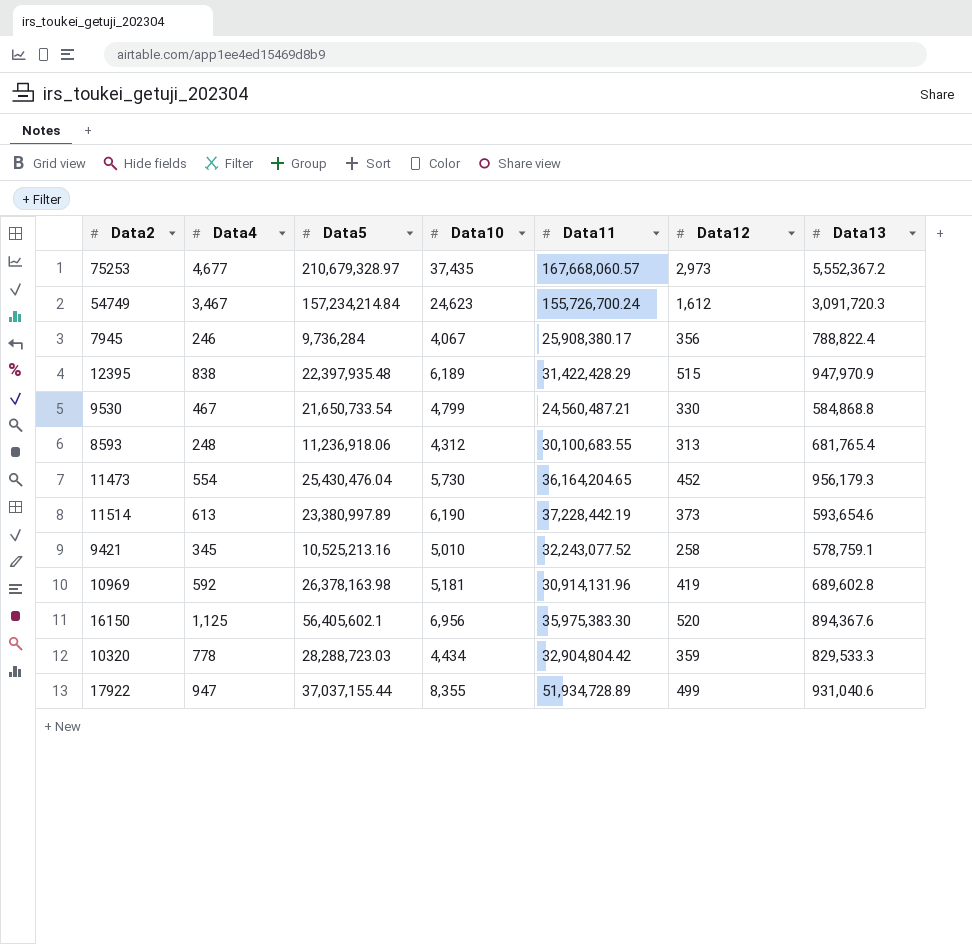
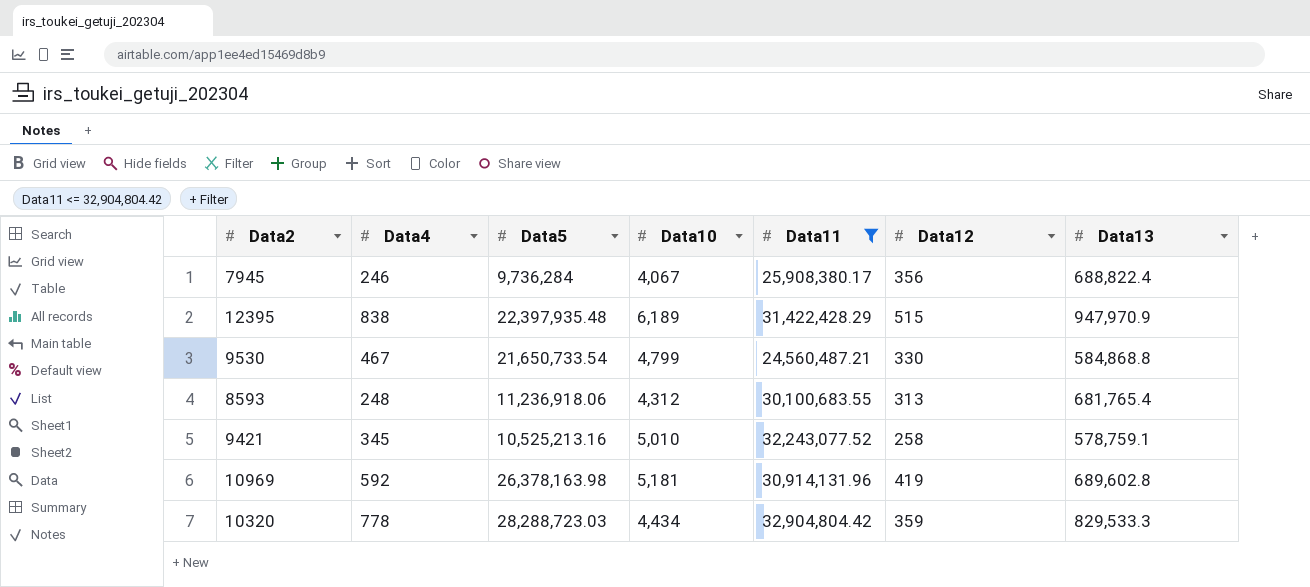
filter: none -> Data11 <= 32,904,804.42
7945 | Data13: 788,822.4 -> 688,822.4

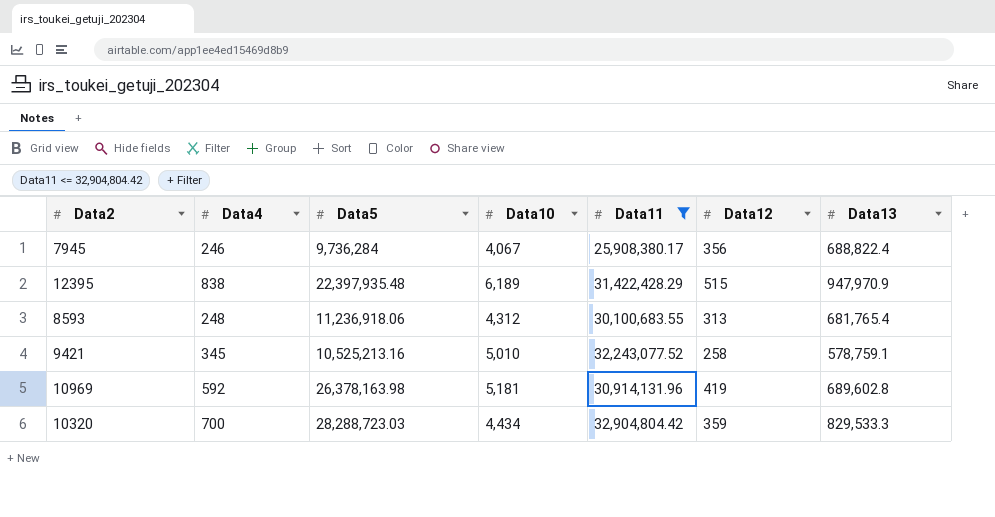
row 9530: 467 | 21,650,733.54 | 4,799 | 24,560,487.21 | 330 | 584,868.8 -> none
10320 | Data4: 778 -> 700

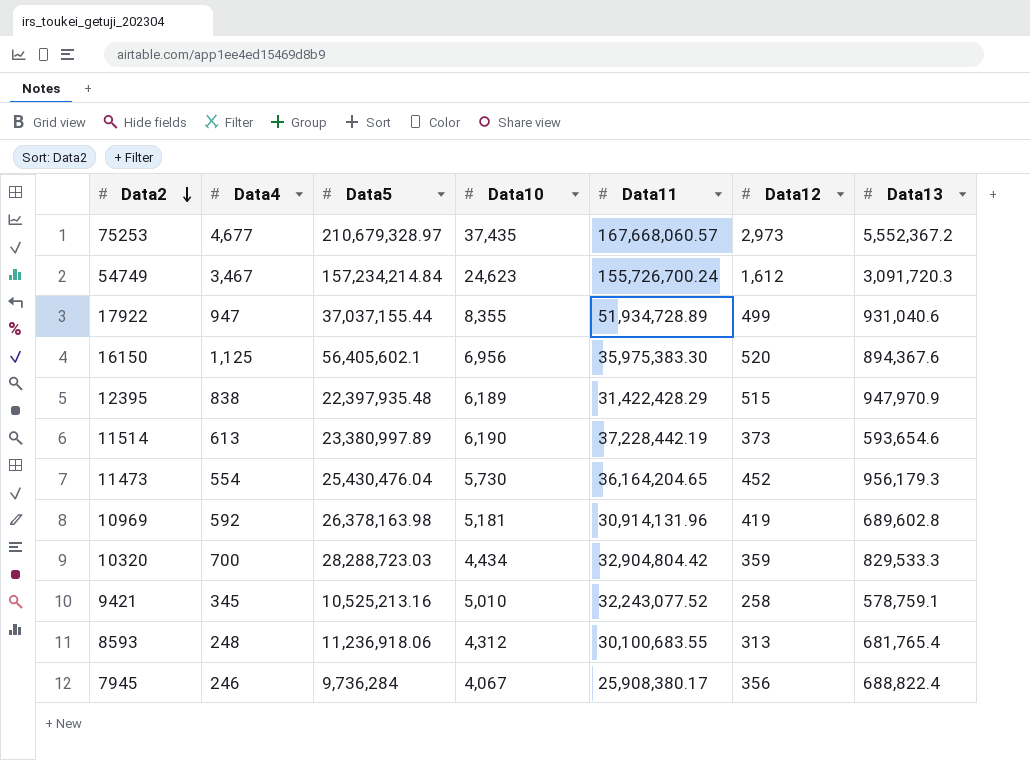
filter: Data11 <= 32,904,804.42 -> none
row order: none -> Data2 descending

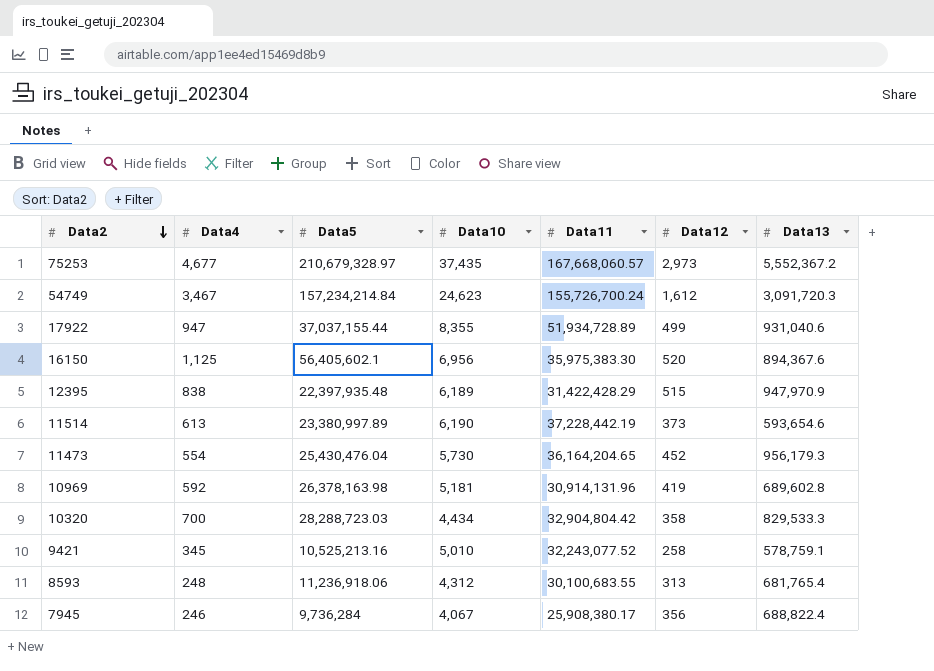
10320 | Data12: 359 -> 358

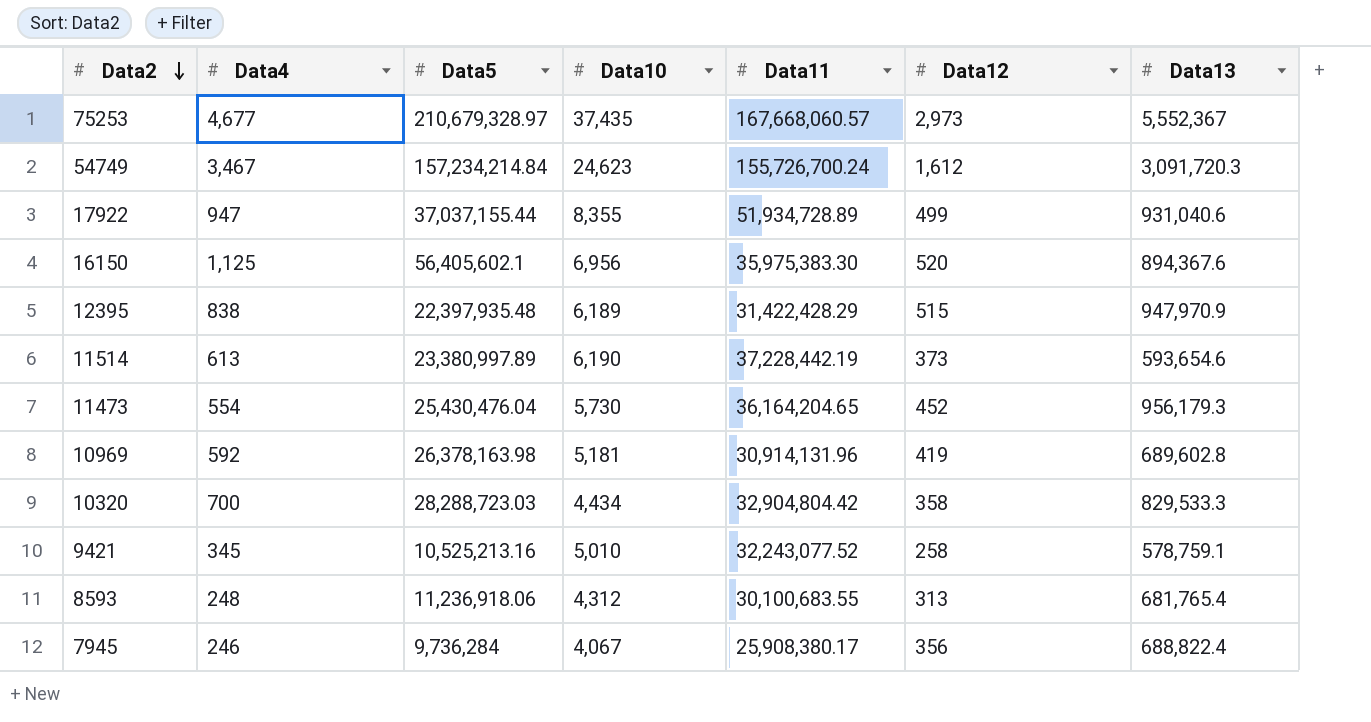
75253 | Data13: 5,552,367.2 -> 5,552,367

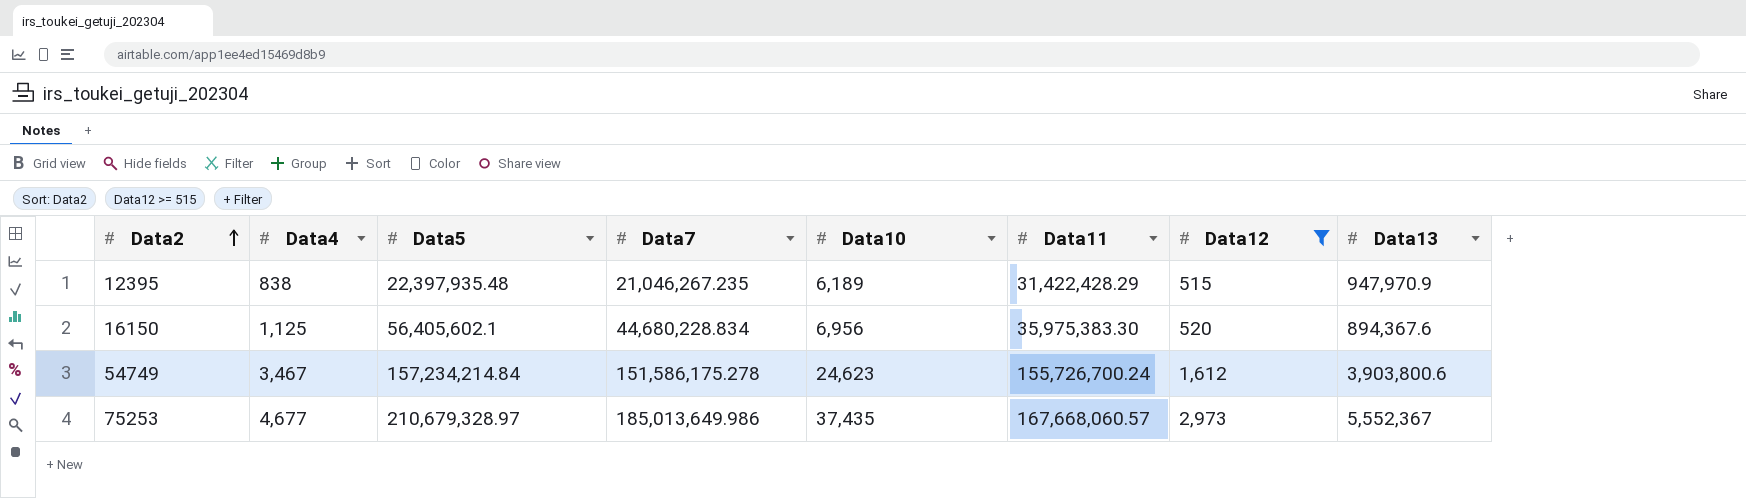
filter: none -> Data12 >= 515
row order: Data2 descending -> Data2 ascending
column Data7 | position: none -> 4
54749 | Data13: 3,091,720.3 -> 3,903,800.6

